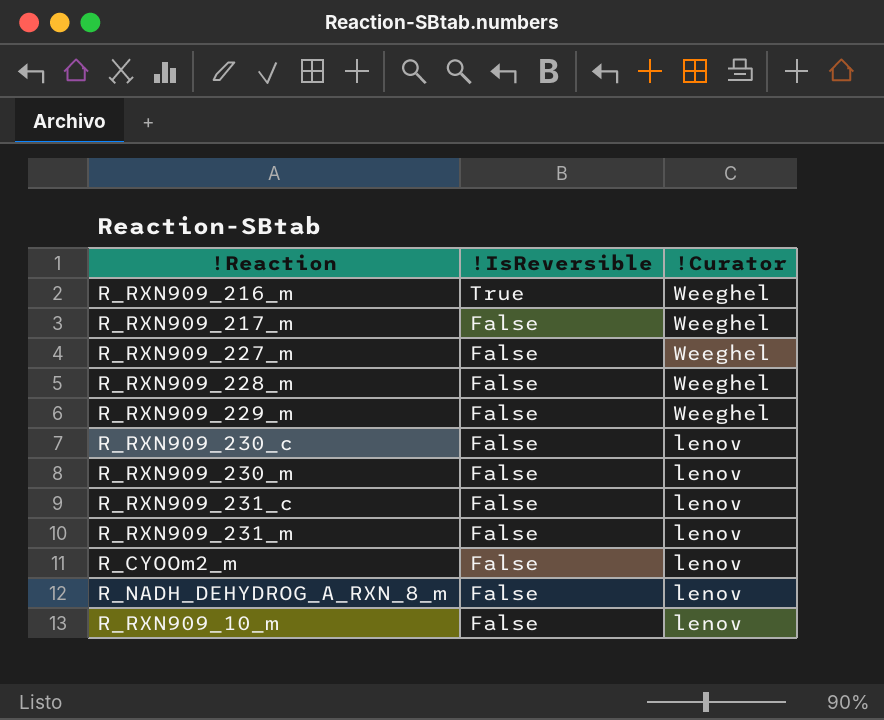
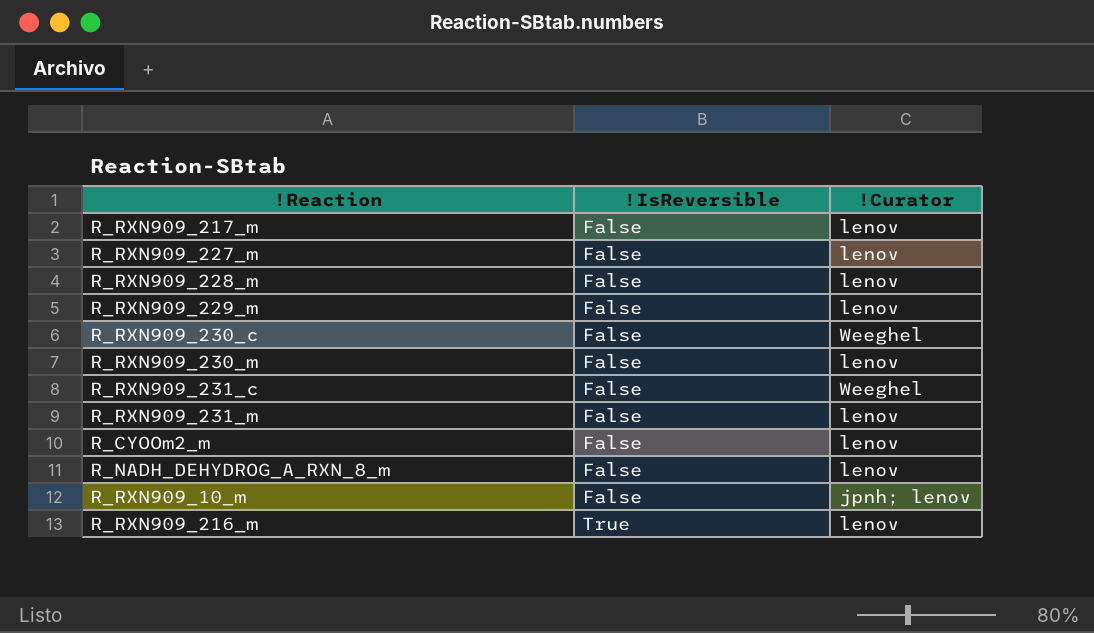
row order: !IsReversible descending -> !IsReversible ascending
R_RXN909_217_m | !Curator: Weeghel -> lenov
R_RXN909_227_m | !Curator: Weeghel -> lenov
R_RXN909_228_m | !Curator: Weeghel -> lenov
R_RXN909_229_m | !Curator: Weeghel -> lenov
R_RXN909_230_c | !Curator: lenov -> Weeghel
R_RXN909_231_c | !Curator: lenov -> Weeghel
R_RXN909_10_m | !Curator: lenov -> jpnh; lenov
R_RXN909_216_m | !Curator: Weeghel -> lenov

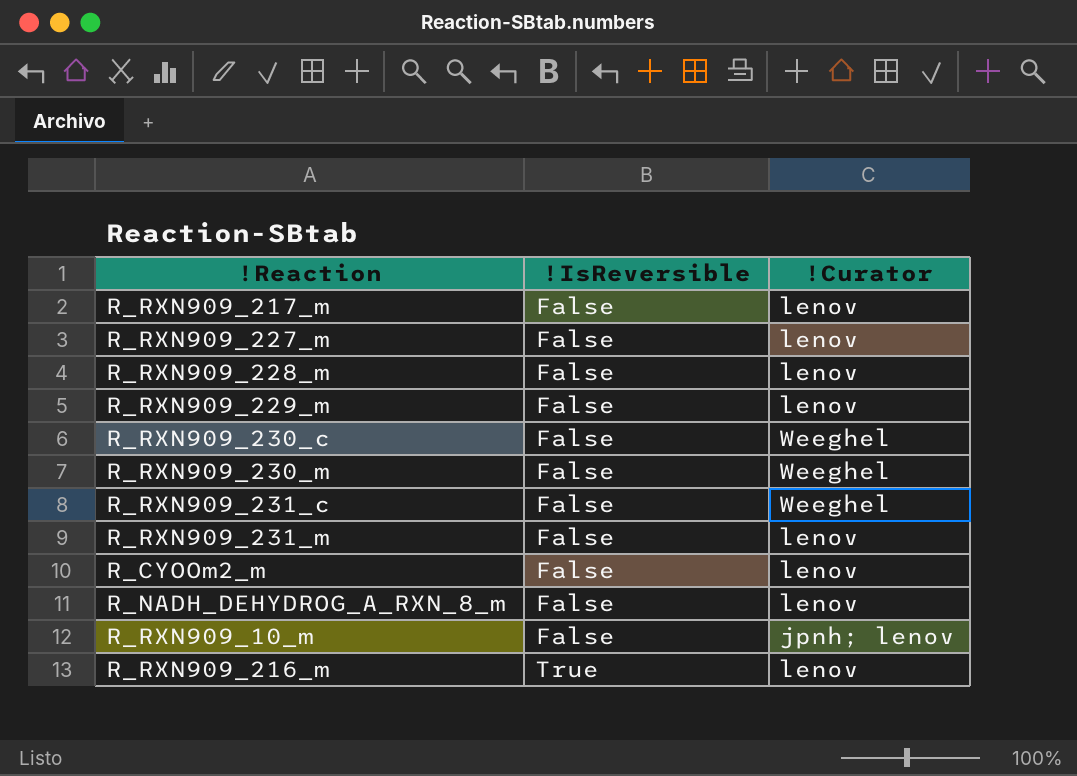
R_RXN909_230_m | !Curator: lenov -> Weeghel

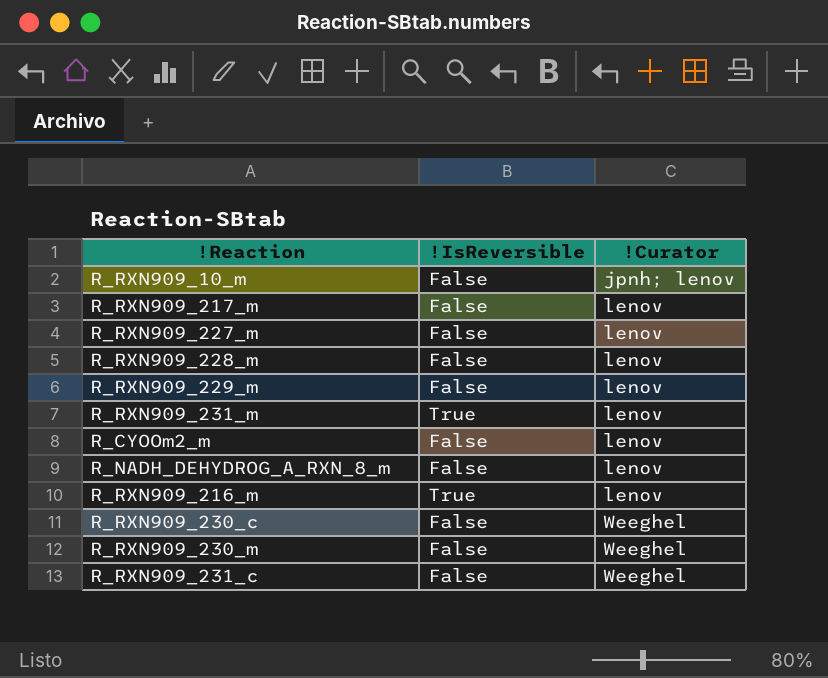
row order: !IsReversible ascending -> !Curator ascending
R_RXN909_231_m | !IsReversible: False -> True

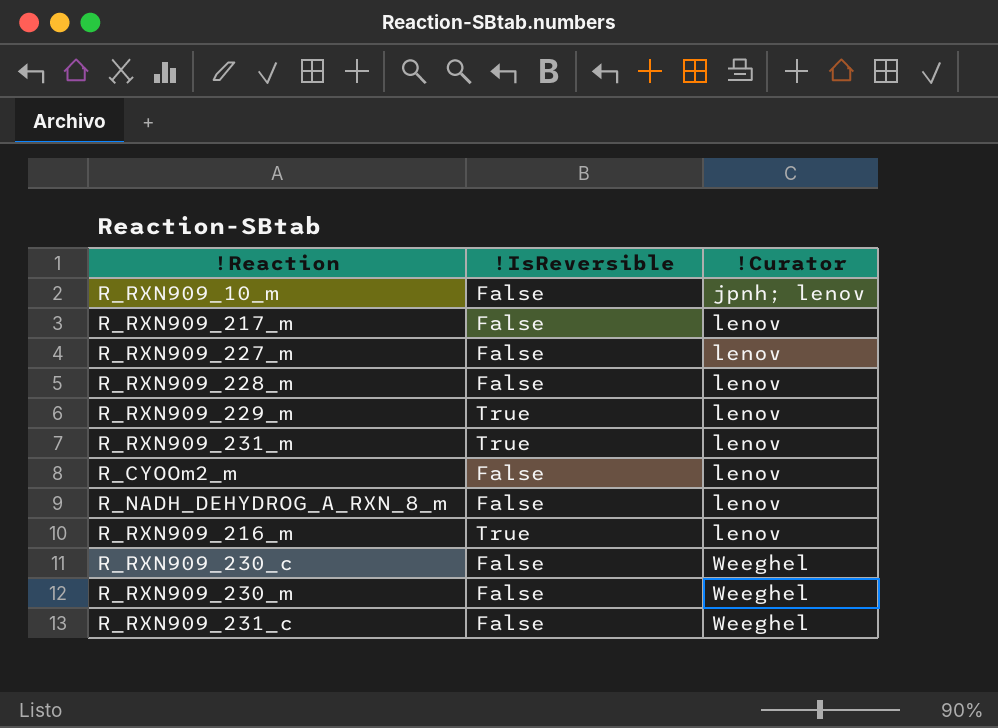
R_RXN909_229_m | !IsReversible: False -> True

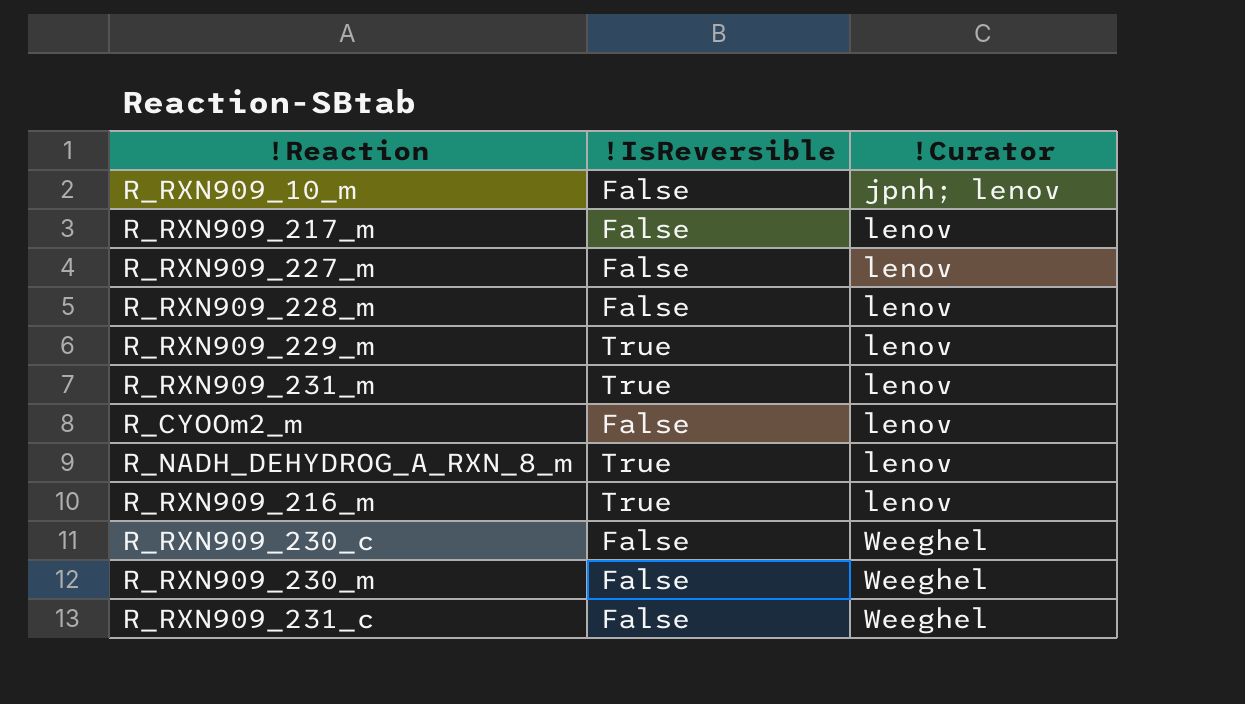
R_NADH_DEHYDROG_A_RXN_8_m | !IsReversible: False -> True

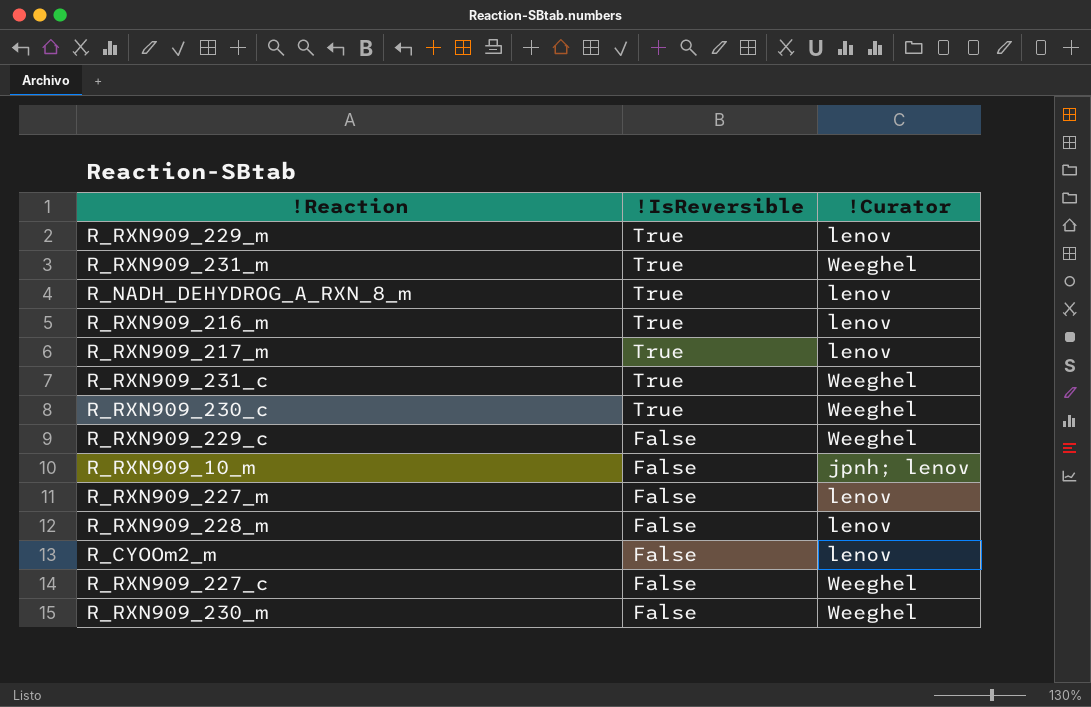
row order: !Curator ascending -> !IsReversible descending
R_RXN909_231_m | !Curator: lenov -> Weeghel
R_RXN909_217_m | !IsReversible: False -> True
R_RXN909_231_c | !IsReversible: False -> True
R_RXN909_230_c | !IsReversible: False -> True
row R_RXN909_229_c: none -> False | Weeghel
row R_RXN909_227_c: none -> False | Weeghel

